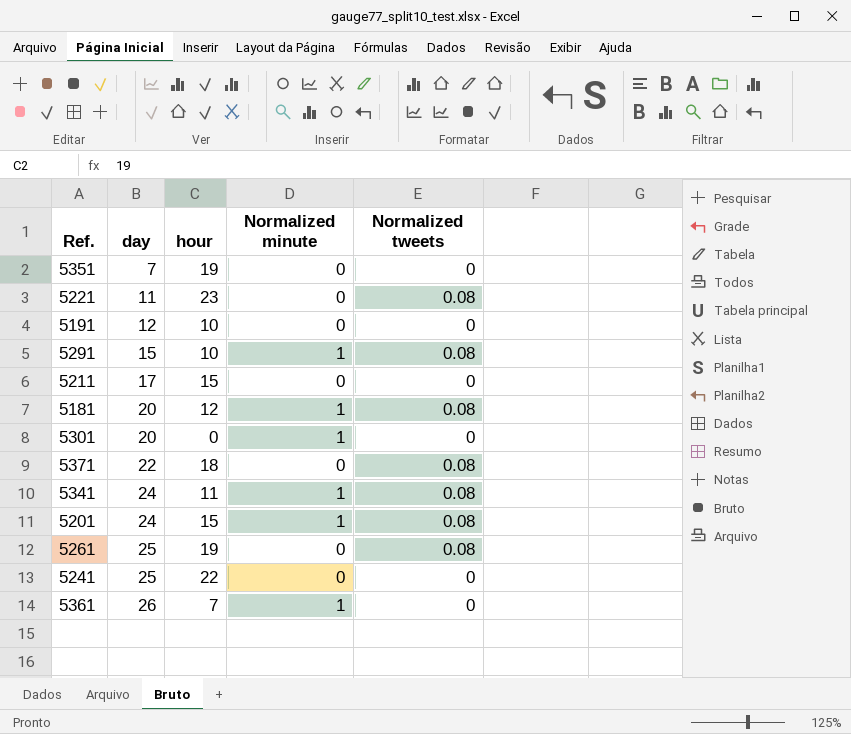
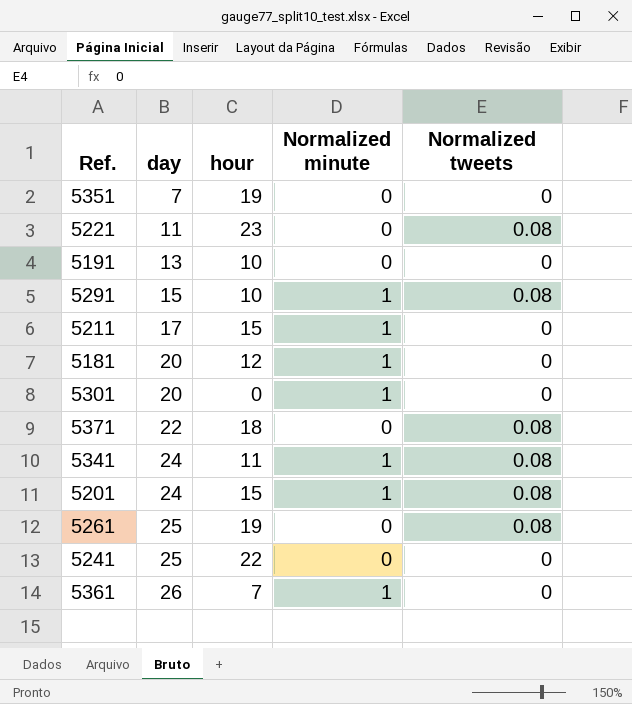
5191 | day: 12 -> 13
5211 | Normalized minute: 0 -> 1
5181 | Normalized tweets: 0.08 -> 0

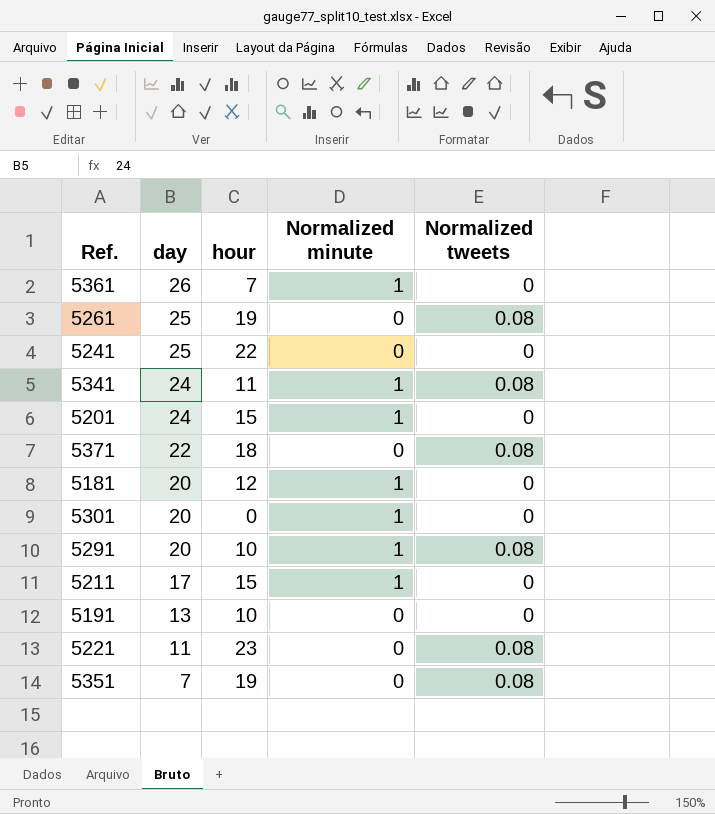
row order: day ascending -> day descending
5201 | Normalized tweets: 0.08 -> 0
5291 | day: 15 -> 20
5351 | Normalized tweets: 0 -> 0.08

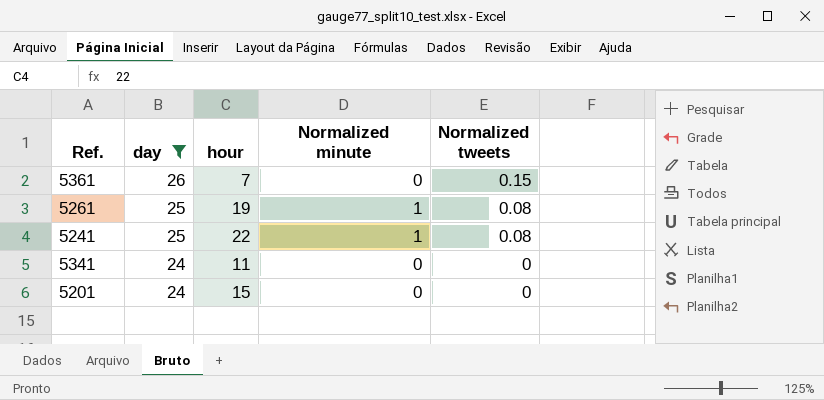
filter: none -> day >= 24
5361 | Normalized minute: 1 -> 0
5361 | Normalized tweets: 0 -> 0.15
5261 | Normalized minute: 0 -> 1
5241 | Normalized minute: 0 -> 1
5241 | Normalized tweets: 0 -> 0.08
5341 | Normalized minute: 1 -> 0
5341 | Normalized tweets: 0.08 -> 0
5201 | Normalized minute: 1 -> 0

